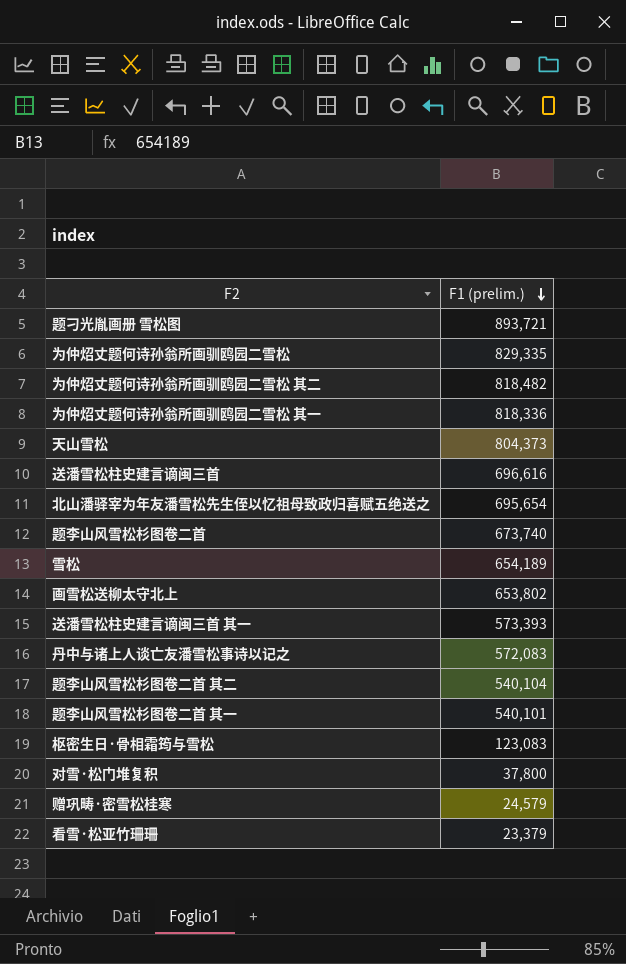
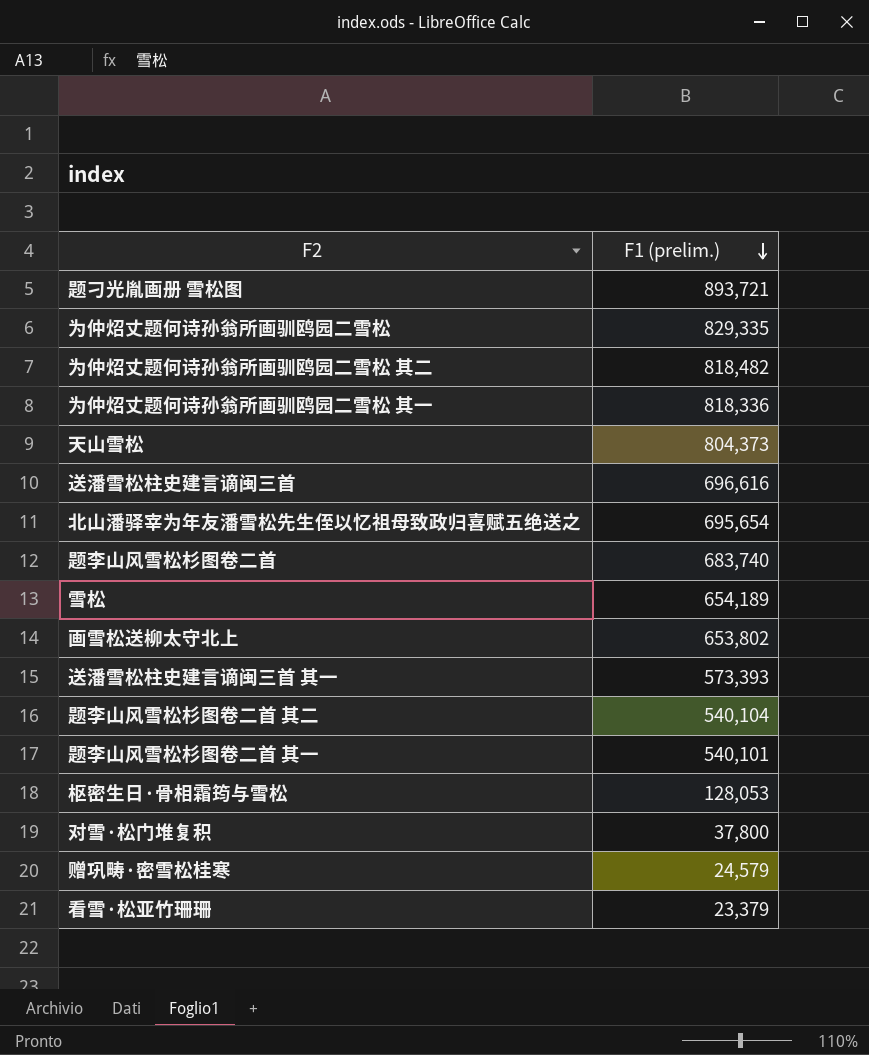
row 丹中与诸上人谈亡友潘雪松事诗以记之: 572,083 -> none
题李山风雪松杉图卷二首 | F1 (prelim.): 673,740 -> 683,740
枢密生日·骨相霜筠与雪松 | F1 (prelim.): 123,083 -> 128,053

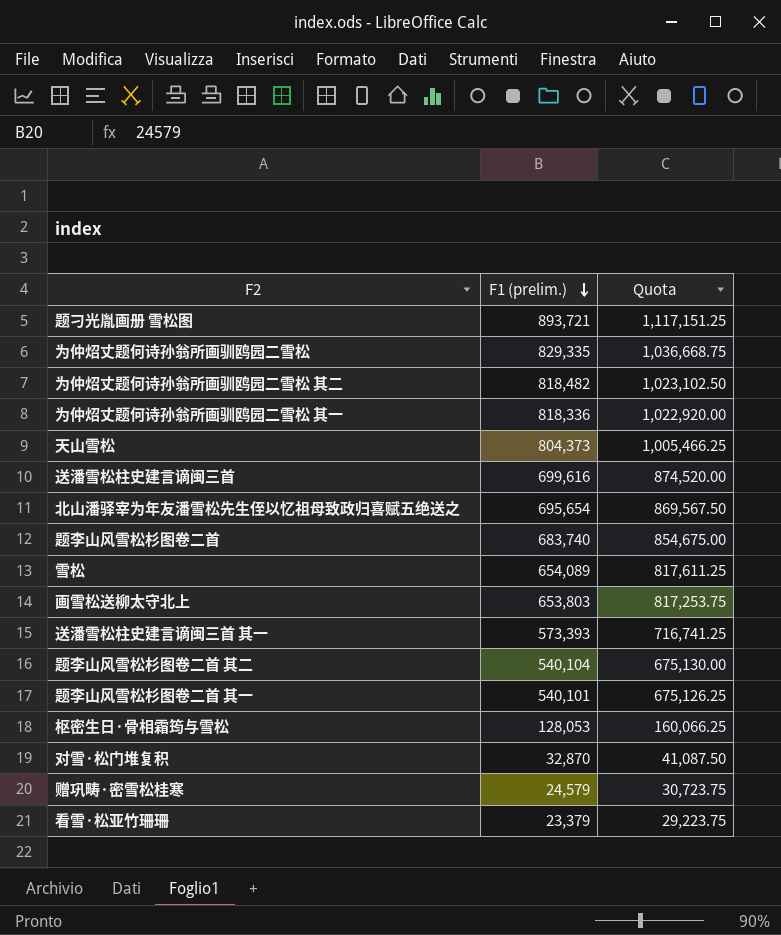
column Quota | formula: none -> [F1 (prelim.)] * 1.25
送潘雪松柱史建言谪闽三首 | F1 (prelim.): 696,616 -> 699,616
雪松 | F1 (prelim.): 654,189 -> 654,089
画雪松送柳太守北上 | F1 (prelim.): 653,802 -> 653,803
对雪·松门堆复积 | F1 (prelim.): 37,800 -> 32,870

